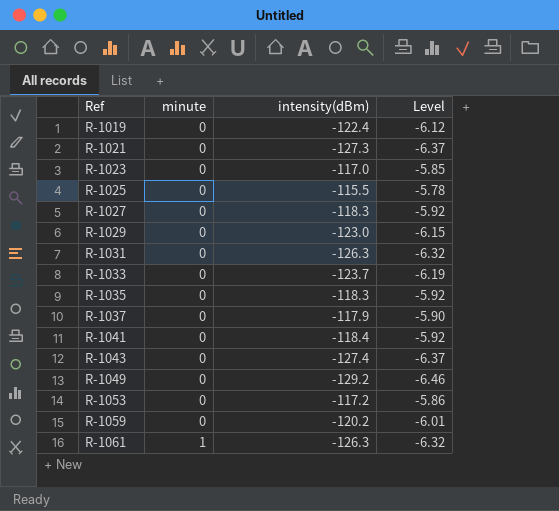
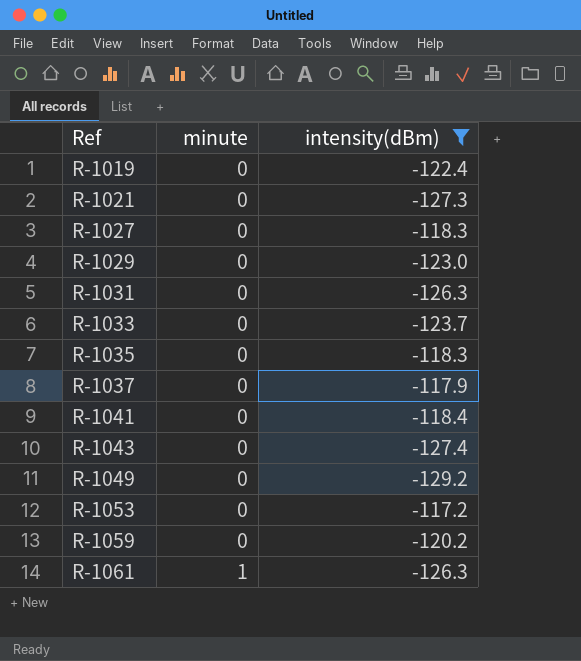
filter: none -> intensity(dBm) <= -117.2
column Level | formula: [intensity(dBm)] * 0.05 -> none

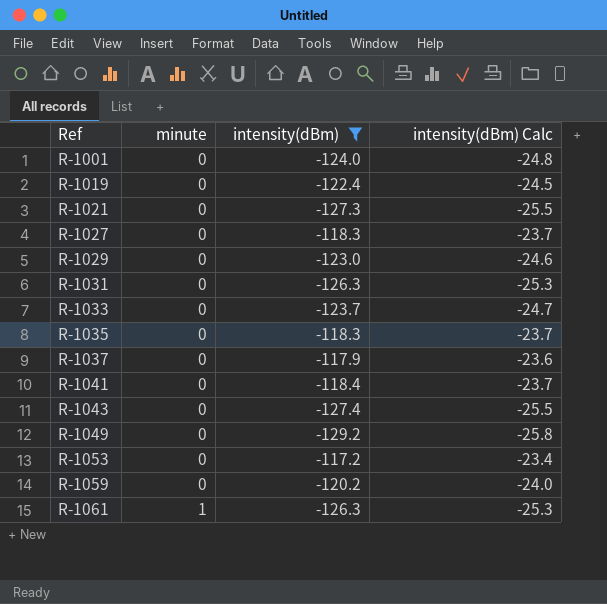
column intensity(dBm) Calc | formula: none -> [intensity(dBm)] * 0.2
row R-1001: none -> 0 | -124.0 | -24.8

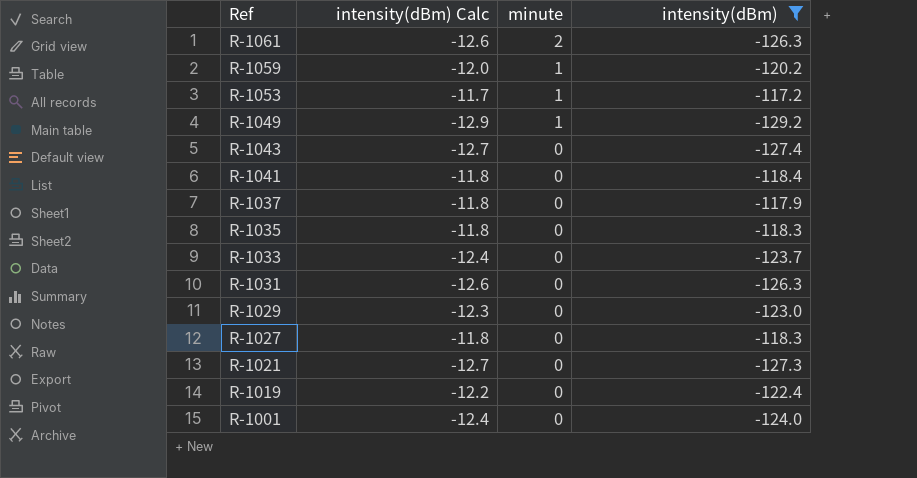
row order: Ref ascending -> Ref descending
column intensity(dBm) Calc | formula: [intensity(dBm)] * 0.2 -> [intensity(dBm)] * 0.1
column intensity(dBm) Calc | position: 4 -> 2
R-1061 | minute: 1 -> 2
R-1059 | minute: 0 -> 1
R-1053 | minute: 0 -> 1
R-1049 | minute: 0 -> 1

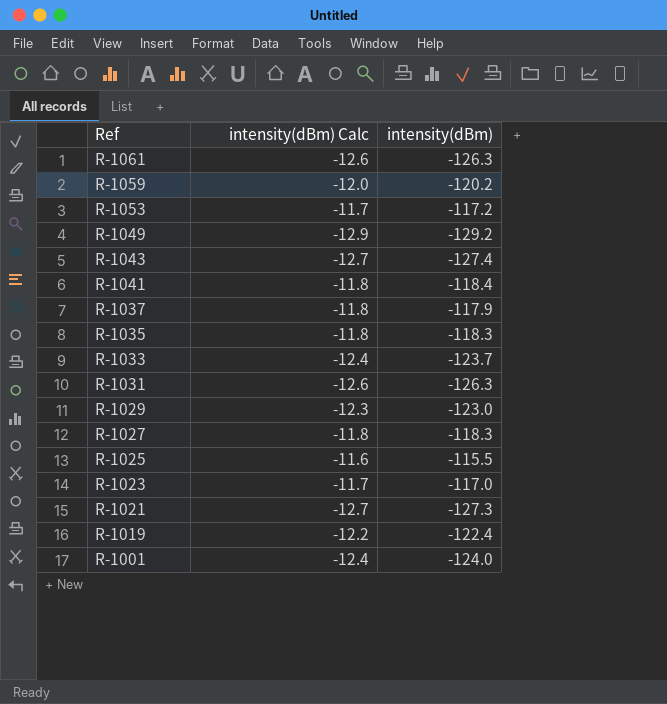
filter: intensity(dBm) <= -117.2 -> none
column minute | position: 3 -> none

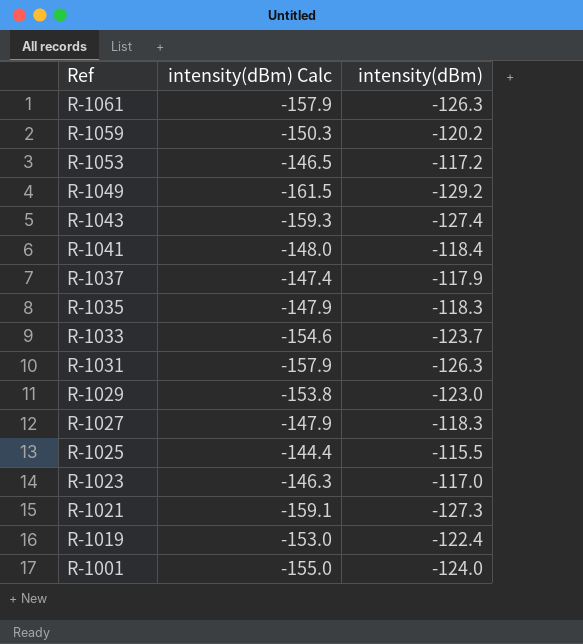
column intensity(dBm) Calc | formula: [intensity(dBm)] * 0.1 -> [intensity(dBm)] * 1.25

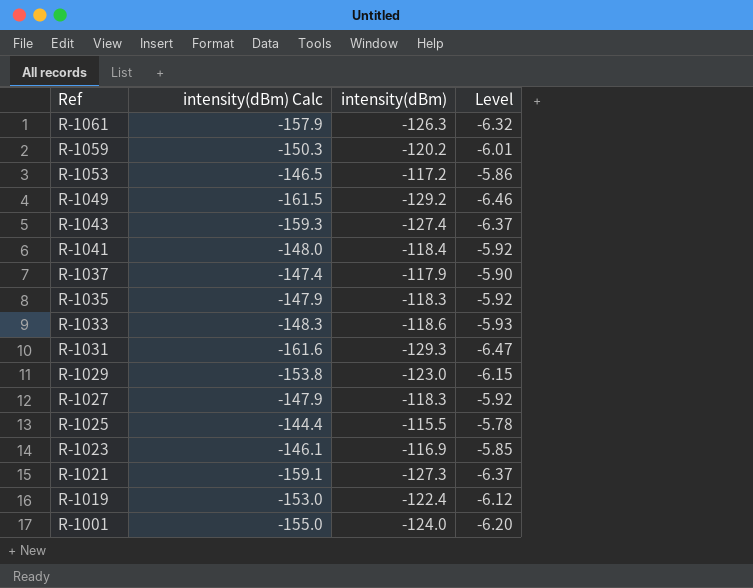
column Level | formula: none -> [intensity(dBm)] * 0.05
R-1033 | intensity(dBm) Calc: -154.6 -> -148.3
R-1033 | intensity(dBm): -123.7 -> -118.6
R-1031 | intensity(dBm) Calc: -157.9 -> -161.6
R-1031 | intensity(dBm): -126.3 -> -129.3
R-1023 | intensity(dBm) Calc: -146.3 -> -146.1
R-1023 | intensity(dBm): -117.0 -> -116.9

